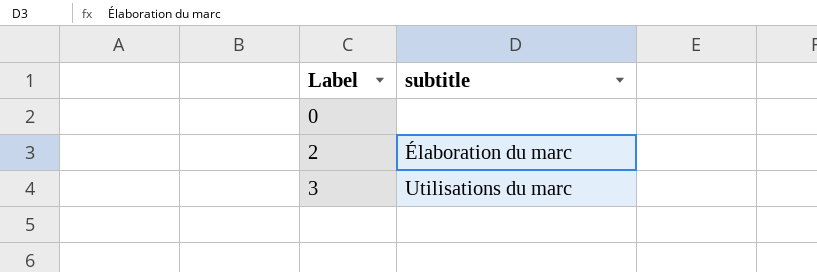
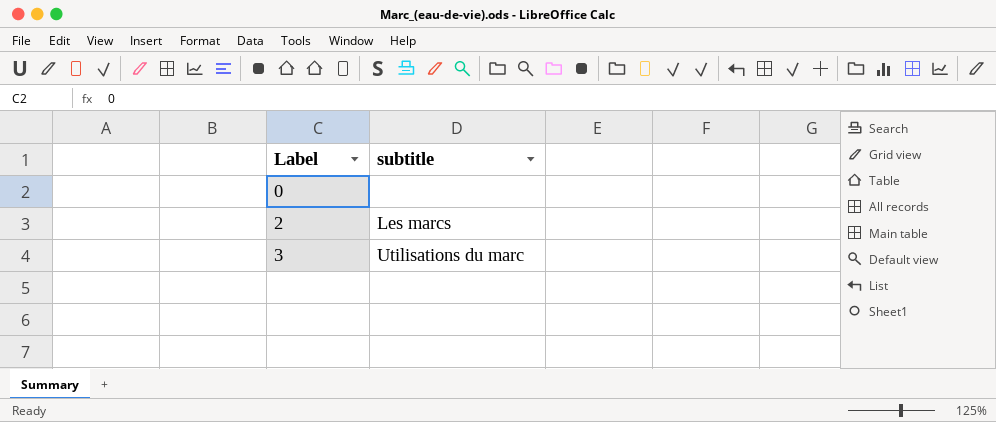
2 | subtitle: Élaboration du marc -> Les marcs

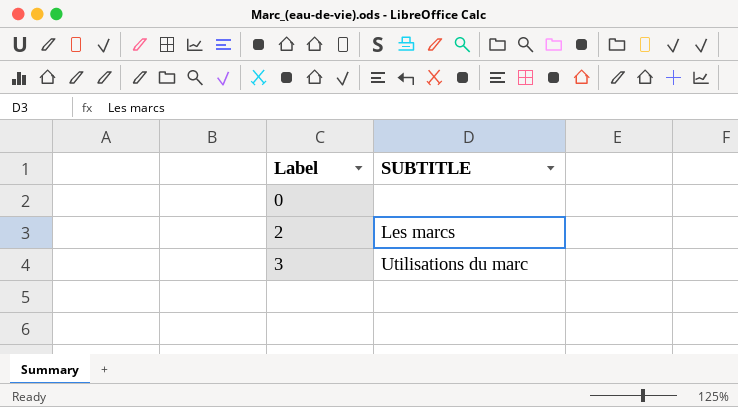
column name: subtitle -> SUBTITLE

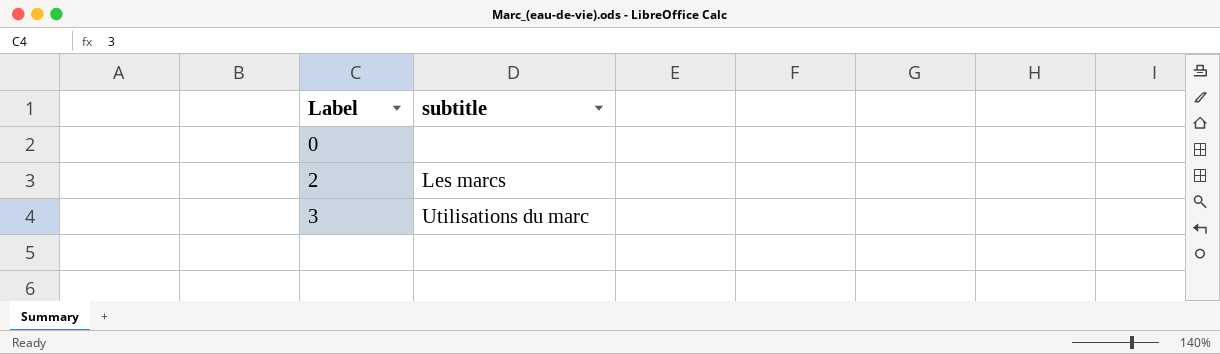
column name: SUBTITLE -> subtitle

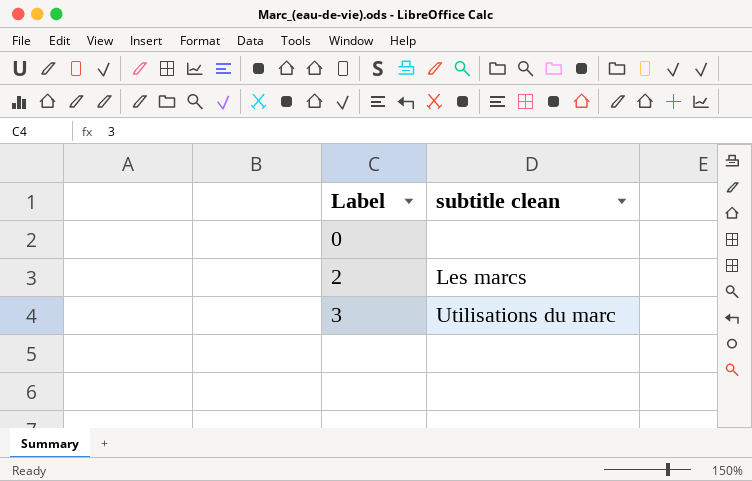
column name: subtitle -> subtitle clean

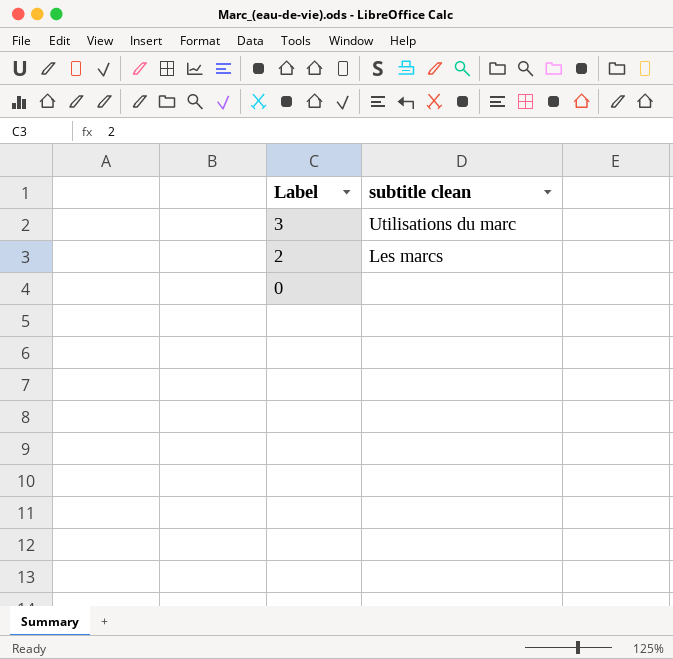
row order: Label ascending -> Label descending

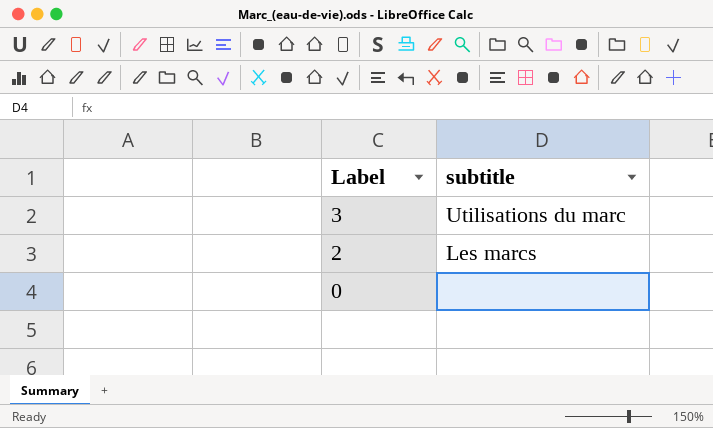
column name: subtitle clean -> subtitle

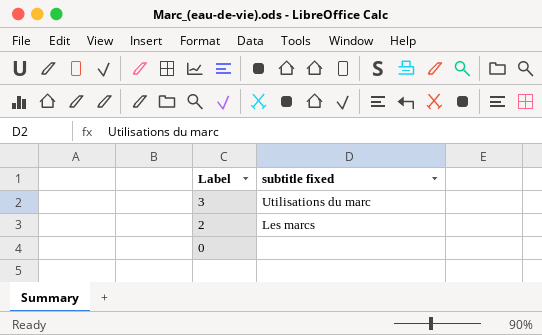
column name: subtitle -> subtitle fixed

